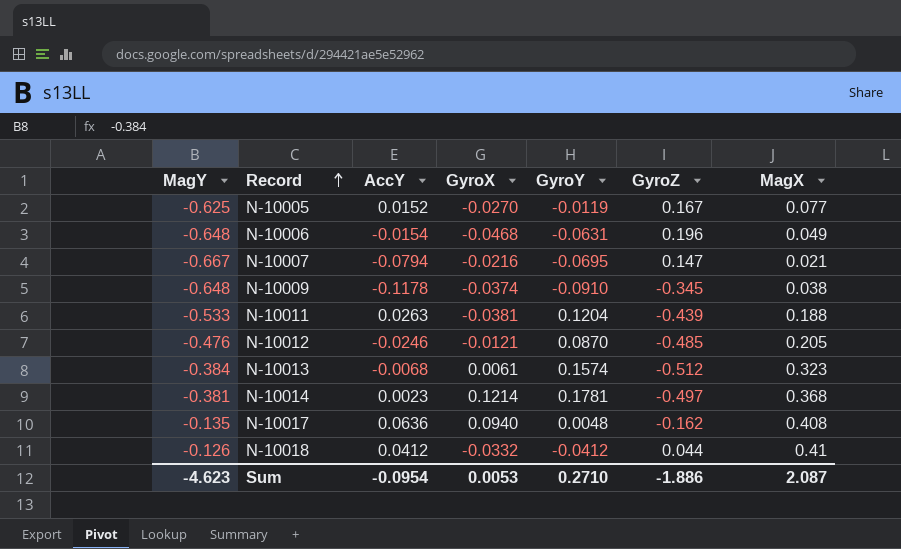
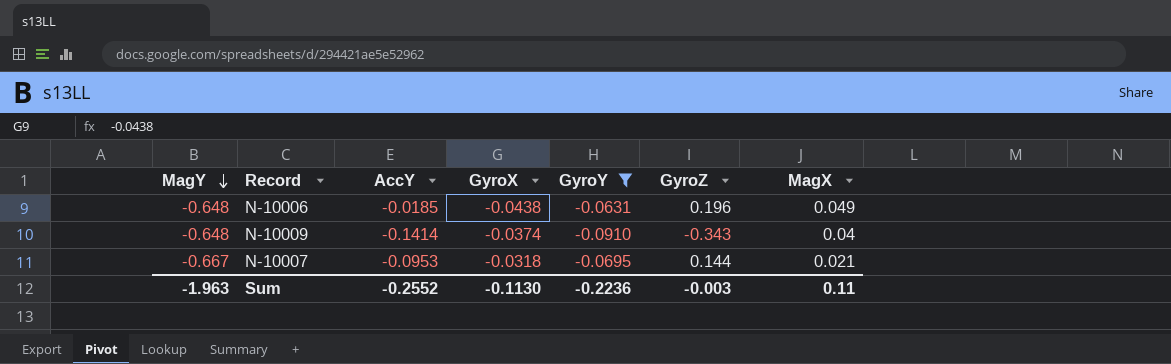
filter: none -> GyroY <= -0.0631
row order: Record ascending -> MagY descending
N-10006 | AccY: -0.0154 -> -0.0185
N-10006 | GyroX: -0.0468 -> -0.0438
N-10009 | AccY: -0.1178 -> -0.1414
N-10009 | GyroZ: -0.345 -> -0.343
N-10009 | MagX: 0.038 -> 0.04
N-10007 | AccY: -0.0794 -> -0.0953
N-10007 | GyroX: -0.0216 -> -0.0318
N-10007 | GyroZ: 0.147 -> 0.144
Sum | MagY: -4.623 -> -1.963
Sum | AccY: -0.0954 -> -0.2552
Sum | GyroX: 0.0053 -> -0.1130
Sum | GyroY: 0.2710 -> -0.2236
Sum | GyroZ: -1.886 -> -0.003
Sum | MagX: 2.087 -> 0.11

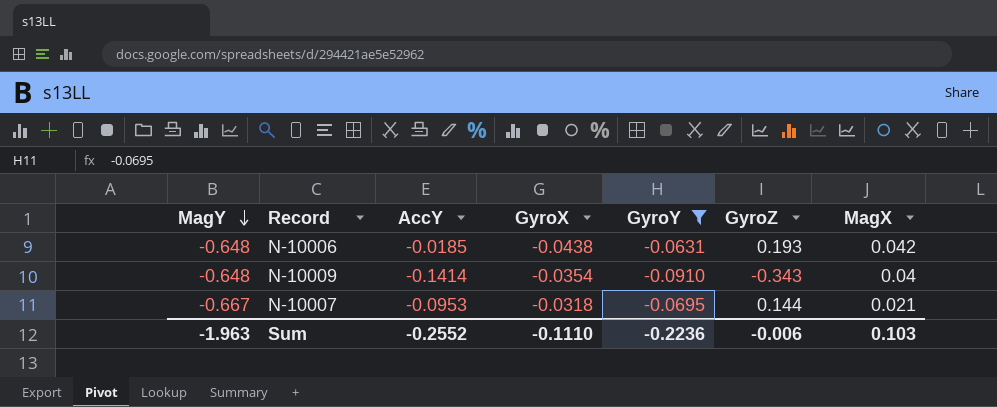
N-10006 | GyroZ: 0.196 -> 0.193
N-10006 | MagX: 0.049 -> 0.042
N-10009 | GyroX: -0.0374 -> -0.0354
Sum | GyroX: -0.1130 -> -0.1110
Sum | GyroZ: -0.003 -> -0.006
Sum | MagX: 0.11 -> 0.103

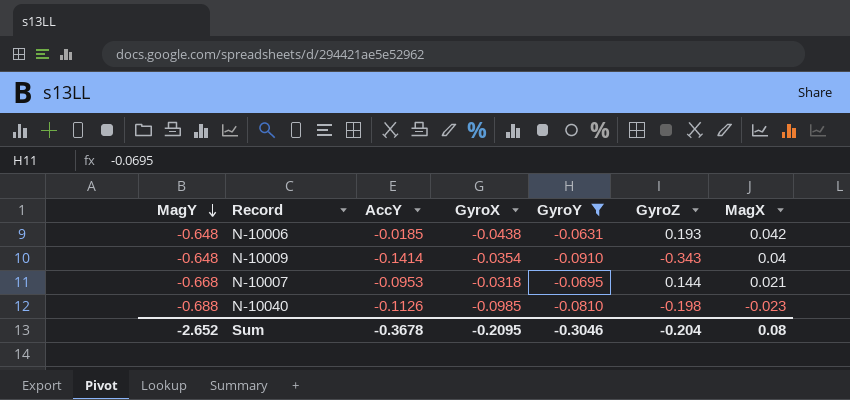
N-10007 | MagY: -0.667 -> -0.668
row N-10040: none -> -0.688 | -0.1126 | -0.0985 | -0.0810 | -0.198 | -0.023
Sum | MagY: -1.963 -> -2.652
Sum | AccY: -0.2552 -> -0.3678
Sum | GyroX: -0.1110 -> -0.2095
Sum | GyroY: -0.2236 -> -0.3046
Sum | GyroZ: -0.006 -> -0.204
Sum | MagX: 0.103 -> 0.08

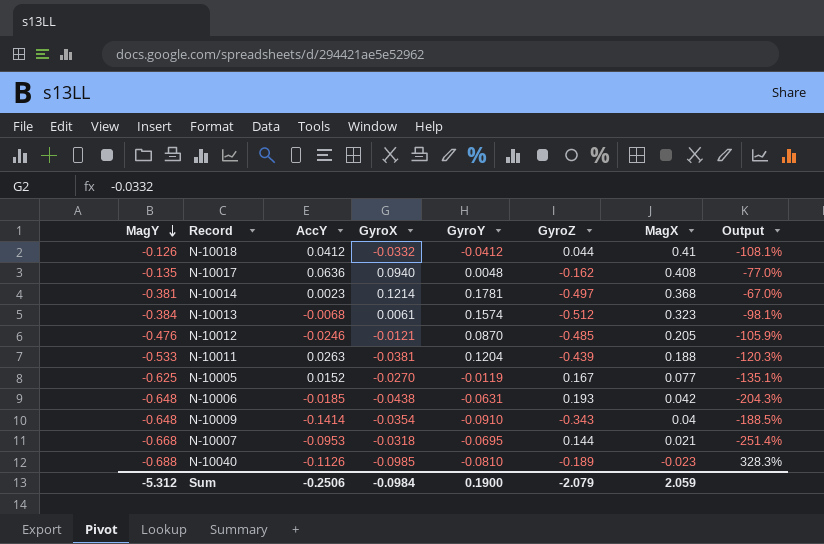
filter: GyroY <= -0.0631 -> none
column Output | formula: none -> ([GyroX] - [MagX]) / [MagX]
N-10040 | GyroZ: -0.198 -> -0.189
Sum | MagY: -2.652 -> -5.312
Sum | AccY: -0.3678 -> -0.2506
Sum | GyroX: -0.2095 -> -0.0984
Sum | GyroY: -0.3046 -> 0.1900
Sum | GyroZ: -0.204 -> -2.079
Sum | MagX: 0.08 -> 2.059

